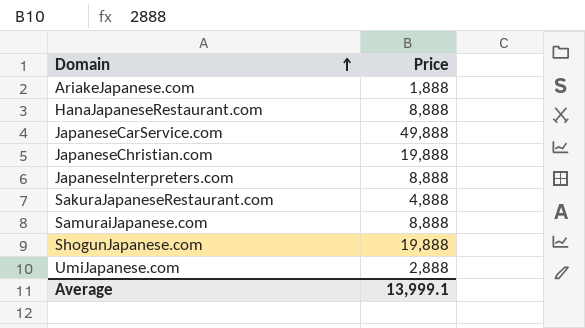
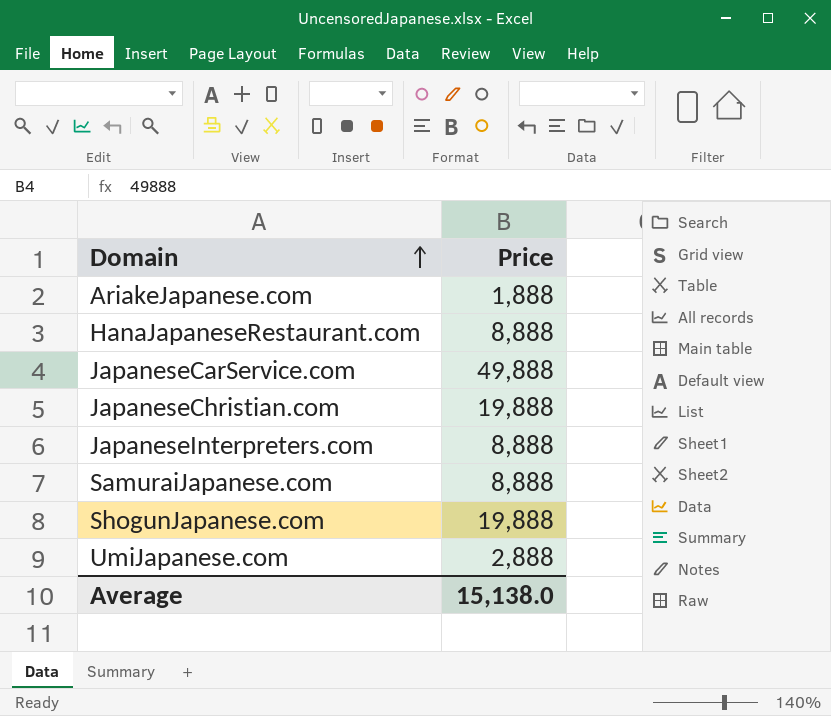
row SakuraJapaneseRestaurant.com: 4,888 -> none
Average | Price: 13,999.1 -> 15,138.0

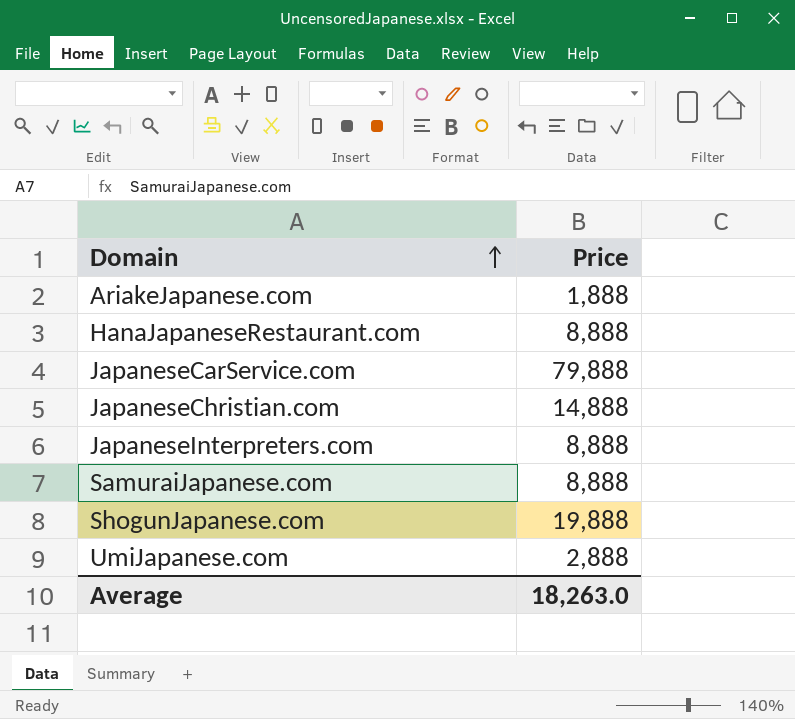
JapaneseCarService.com | Price: 49,888 -> 79,888
JapaneseChristian.com | Price: 19,888 -> 14,888
Average | Price: 15,138.0 -> 18,263.0

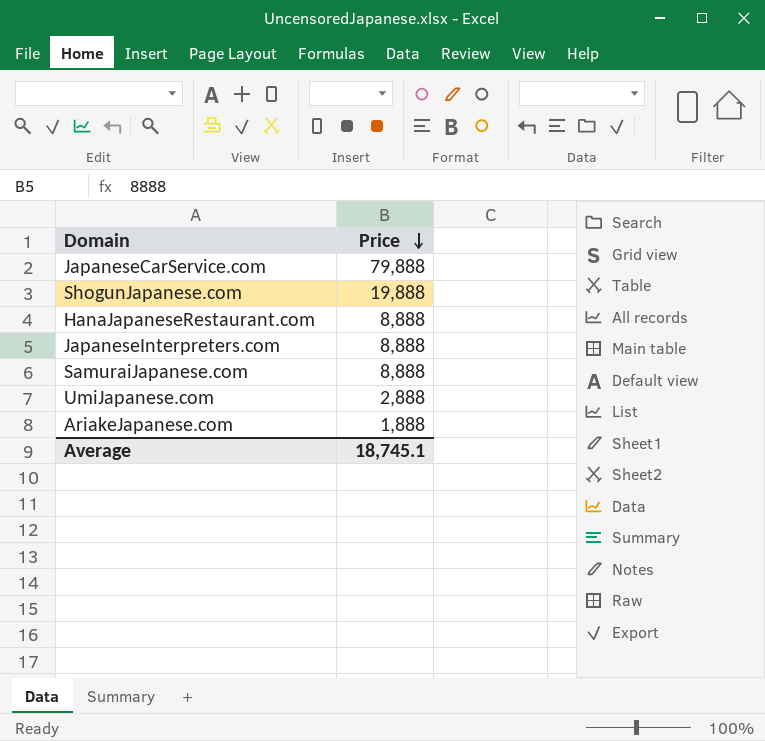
row order: Domain ascending -> Price descending
row JapaneseChristian.com: 14,888 -> none
Average | Price: 18,263.0 -> 18,745.1

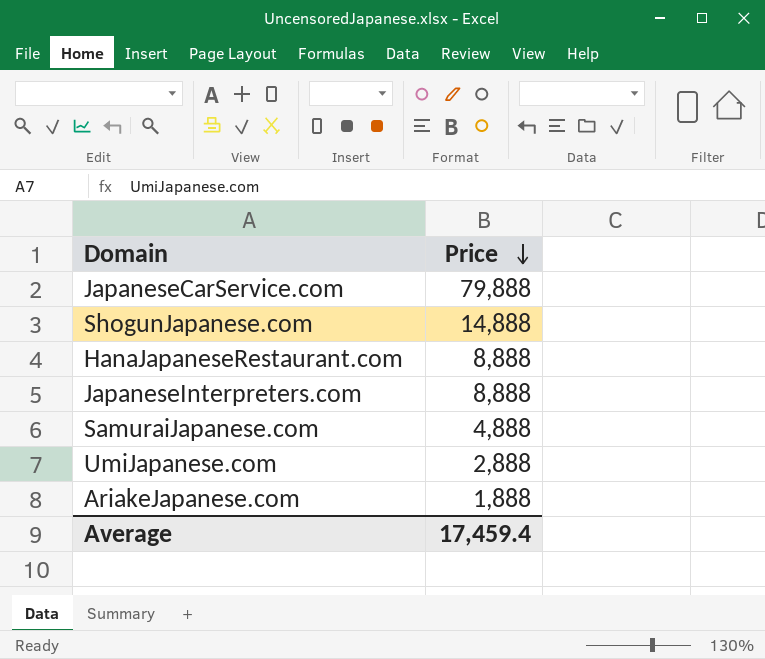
ShogunJapanese.com | Price: 19,888 -> 14,888
SamuraiJapanese.com | Price: 8,888 -> 4,888
Average | Price: 18,745.1 -> 17,459.4

